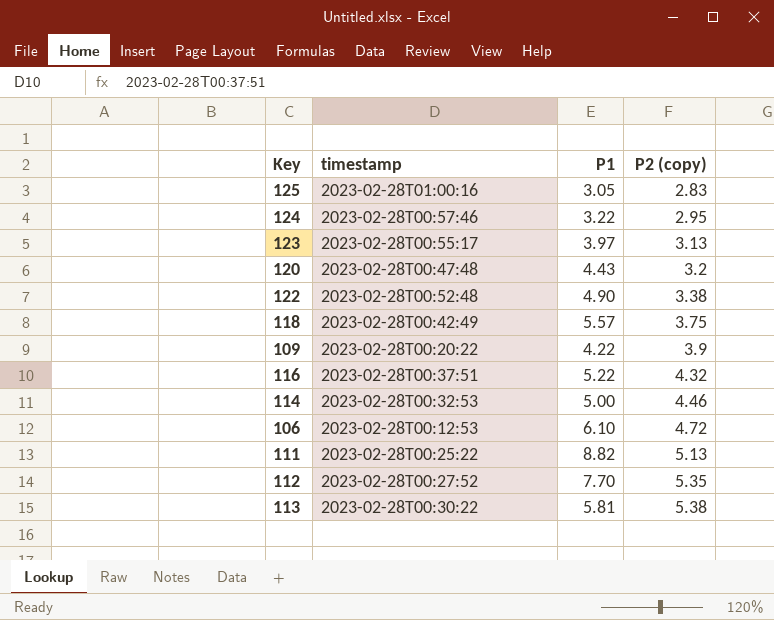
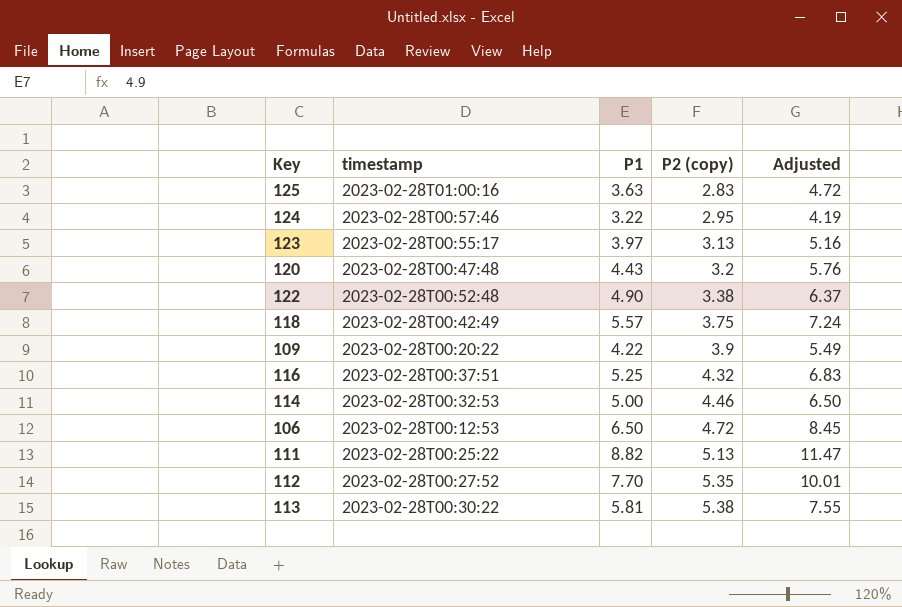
column Adjusted | formula: none -> [P1] * 1.3
125 | P1: 3.05 -> 3.63
116 | P1: 5.22 -> 5.25
106 | P1: 6.10 -> 6.50

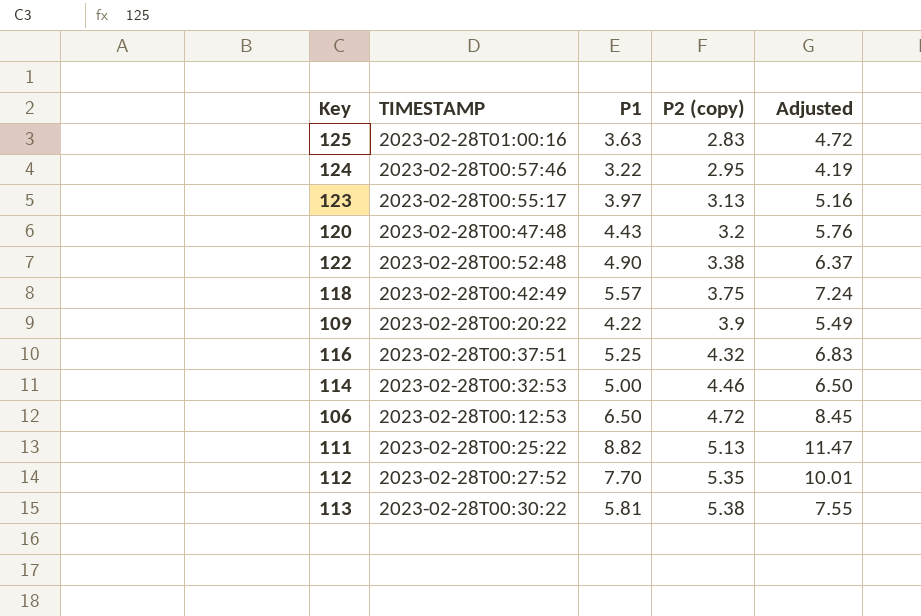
column name: timestamp -> TIMESTAMP

